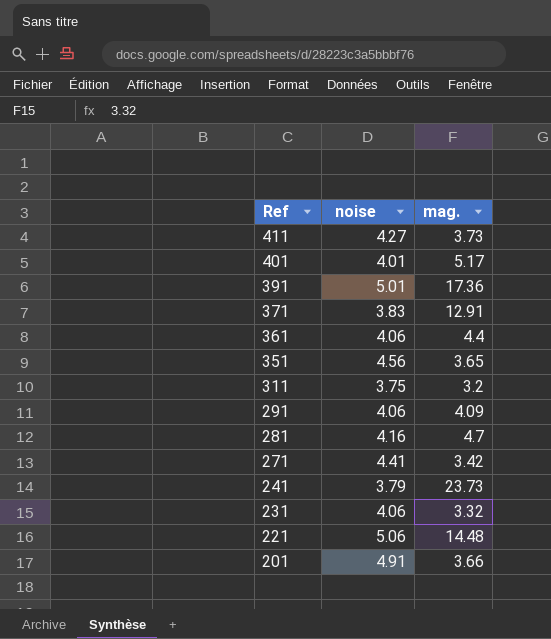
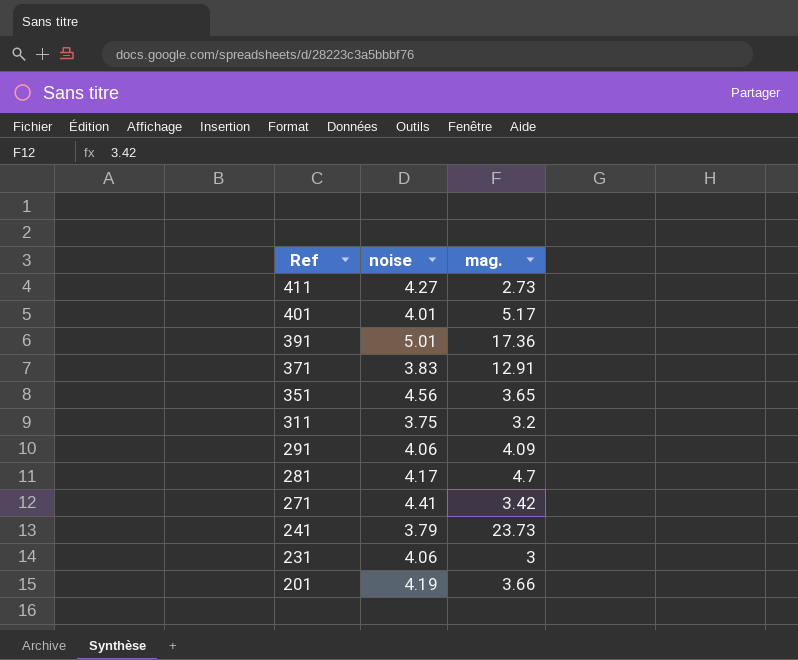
row 361: 4.06 | 4.4 -> none
row 221: 5.06 | 14.48 -> none
411 | mag.: 3.73 -> 2.73
281 | noise: 4.16 -> 4.17
231 | mag.: 3.32 -> 3
201 | noise: 4.91 -> 4.19

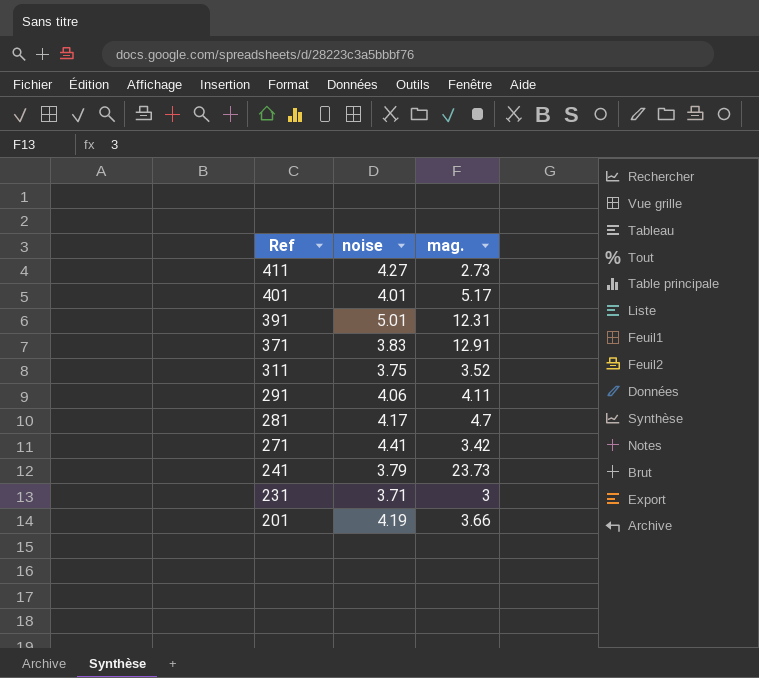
row 351: 4.56 | 3.65 -> none
391 | mag.: 17.36 -> 12.31
311 | mag.: 3.2 -> 3.52
291 | mag.: 4.09 -> 4.11
231 | noise: 4.06 -> 3.71

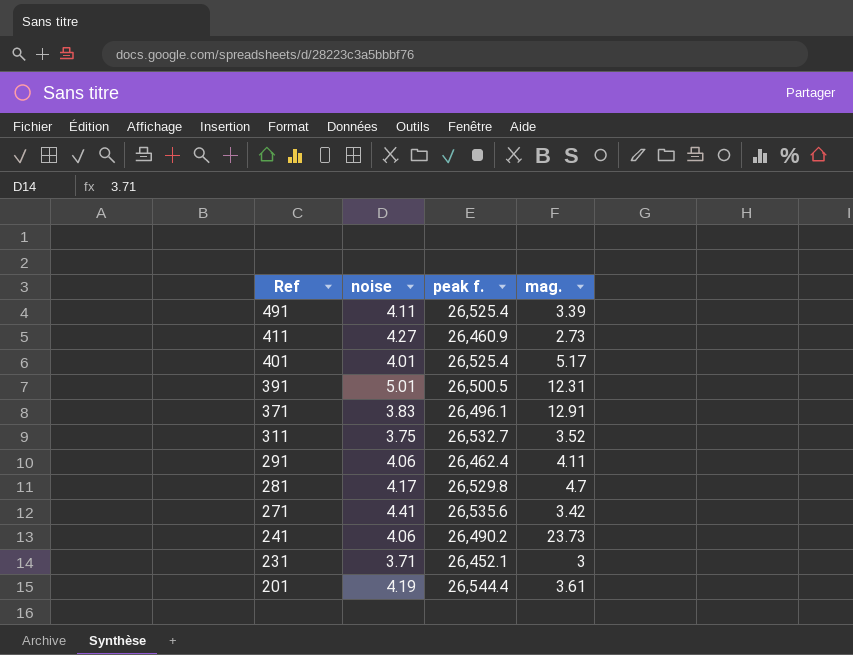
column peak f. | position: none -> 3
row 491: none -> 4.11 | 26,525.4 | 3.39
241 | noise: 3.79 -> 4.06
201 | mag.: 3.66 -> 3.61

